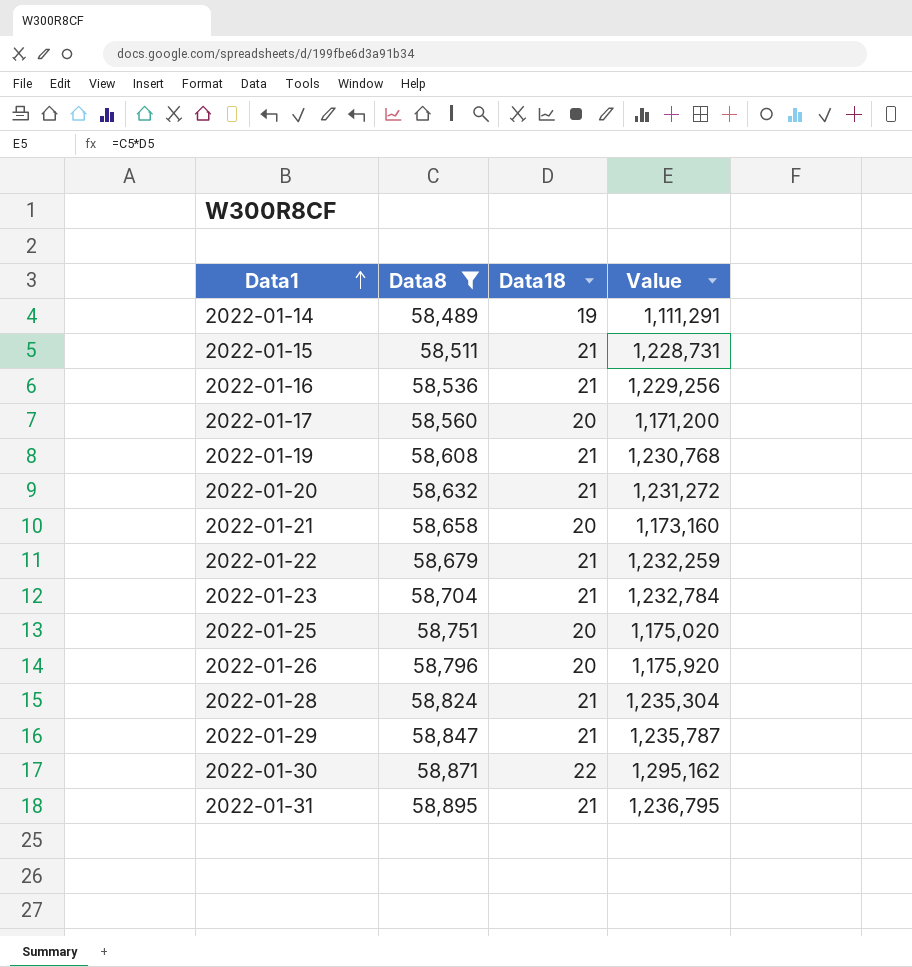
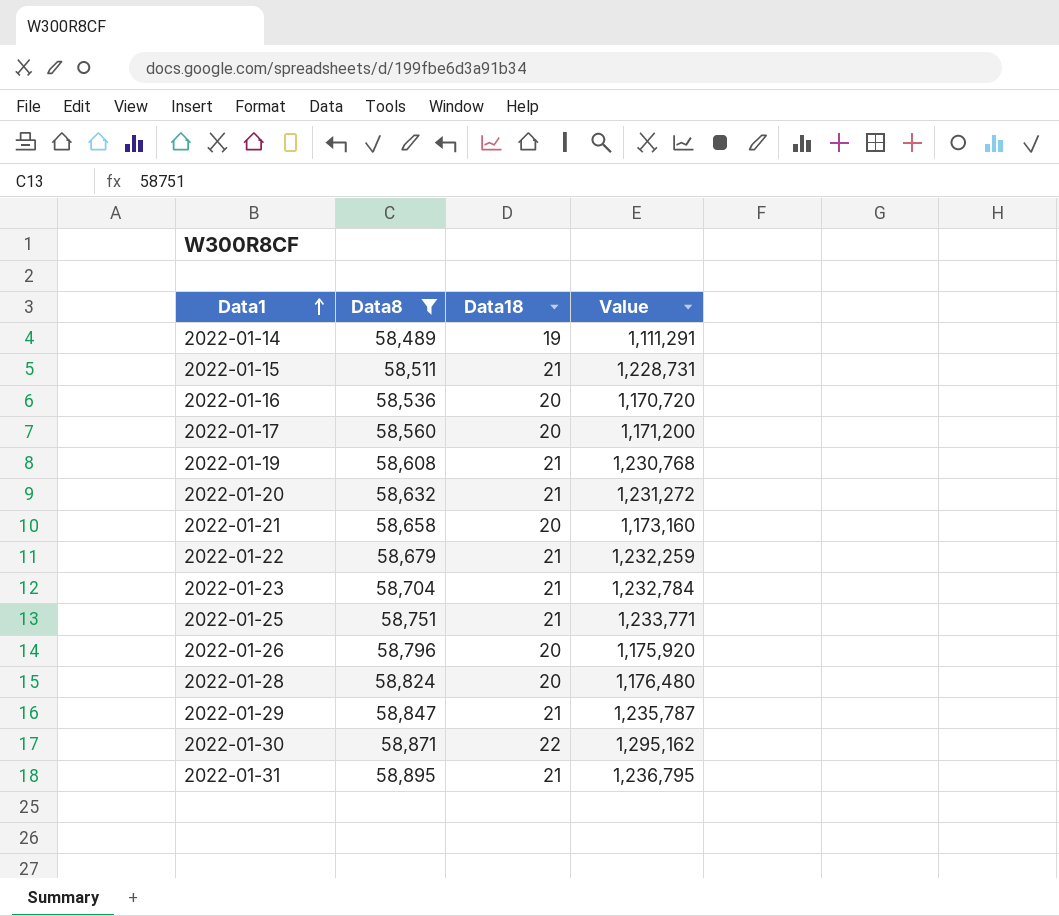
2022-01-16 | Data18: 21 -> 20
2022-01-16 | Value: 1,229,256 -> 1,170,720
2022-01-25 | Data18: 20 -> 21
2022-01-25 | Value: 1,175,020 -> 1,233,771
2022-01-28 | Data18: 21 -> 20
2022-01-28 | Value: 1,235,304 -> 1,176,480

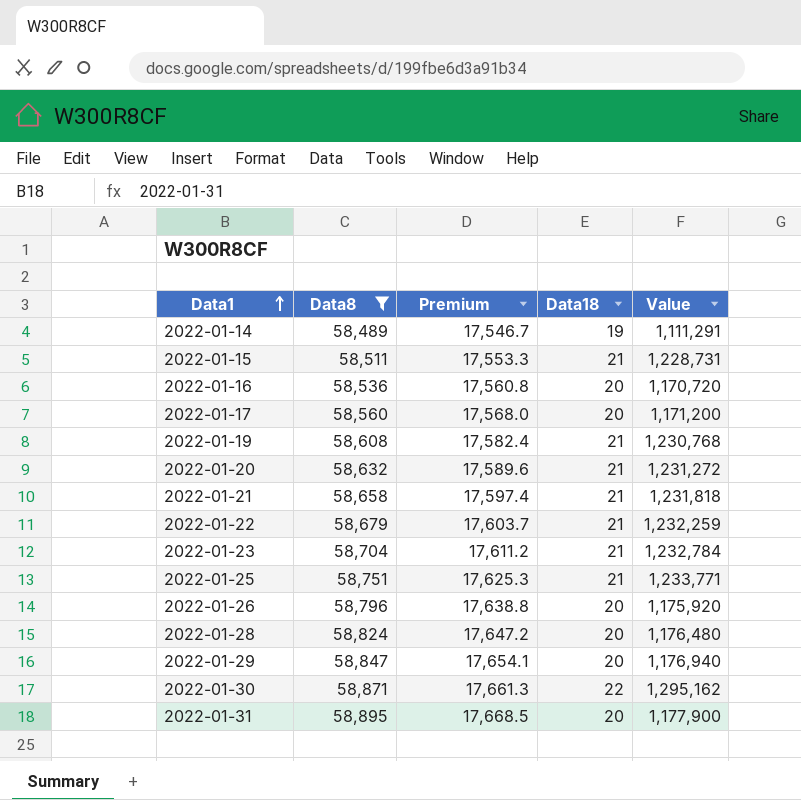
column Premium | formula: none -> [Data8] * 0.3
2022-01-21 | Data18: 20 -> 21
2022-01-21 | Value: 1,173,160 -> 1,231,818
2022-01-29 | Data18: 21 -> 20
2022-01-29 | Value: 1,235,787 -> 1,176,940
2022-01-31 | Data18: 21 -> 20
2022-01-31 | Value: 1,236,795 -> 1,177,900

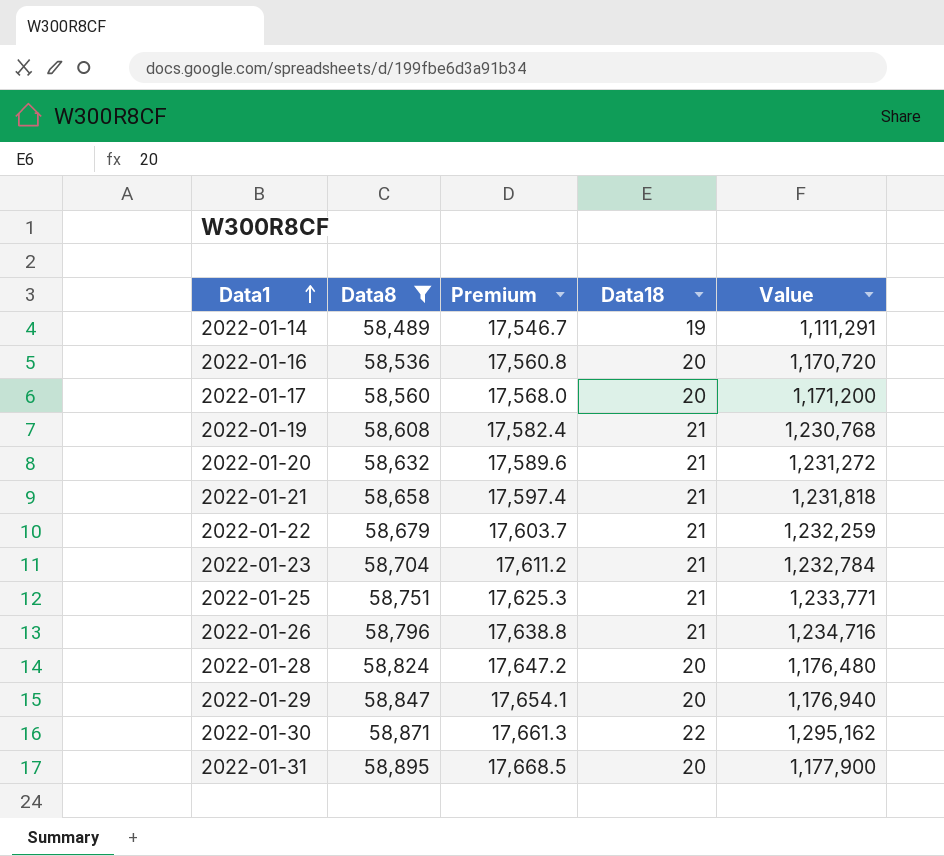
row 2022-01-15: 58,511 | 17,553.3 | 21 | 1,228,731 -> none
2022-01-26 | Data18: 20 -> 21
2022-01-26 | Value: 1,175,920 -> 1,234,716

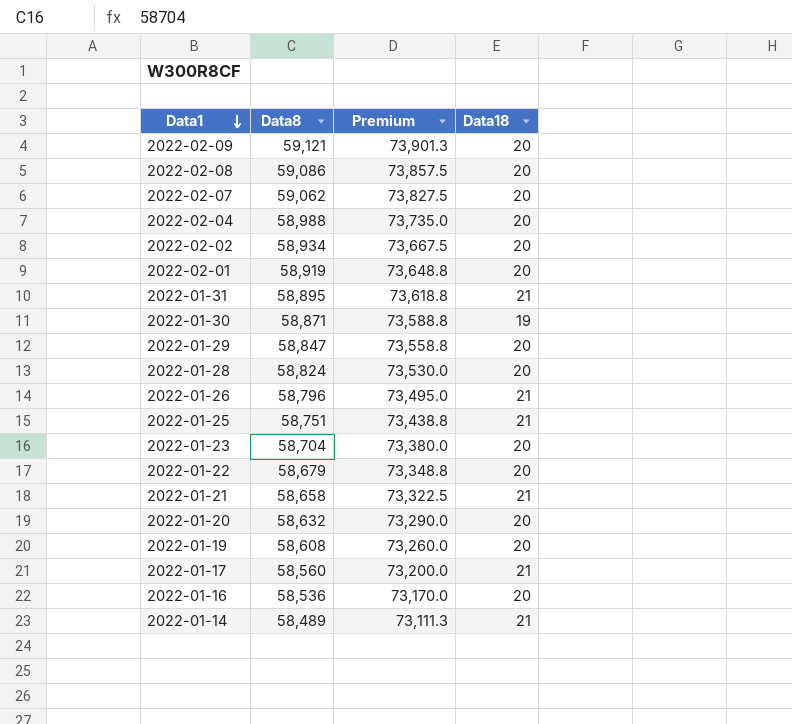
filter: Data8 <= 58,895 -> none
row order: Data1 ascending -> Data1 descending
column Value | formula: [Data8] * [Data18] -> none
column Premium | formula: [Data8] * 0.3 -> [Data8] * 1.25
2022-01-31 | Data18: 20 -> 21
2022-01-30 | Data18: 22 -> 19
2022-01-23 | Data18: 21 -> 20
2022-01-22 | Data18: 21 -> 20
2022-01-20 | Data18: 21 -> 20
2022-01-19 | Data18: 21 -> 20
2022-01-17 | Data18: 20 -> 21
2022-01-14 | Data18: 19 -> 21

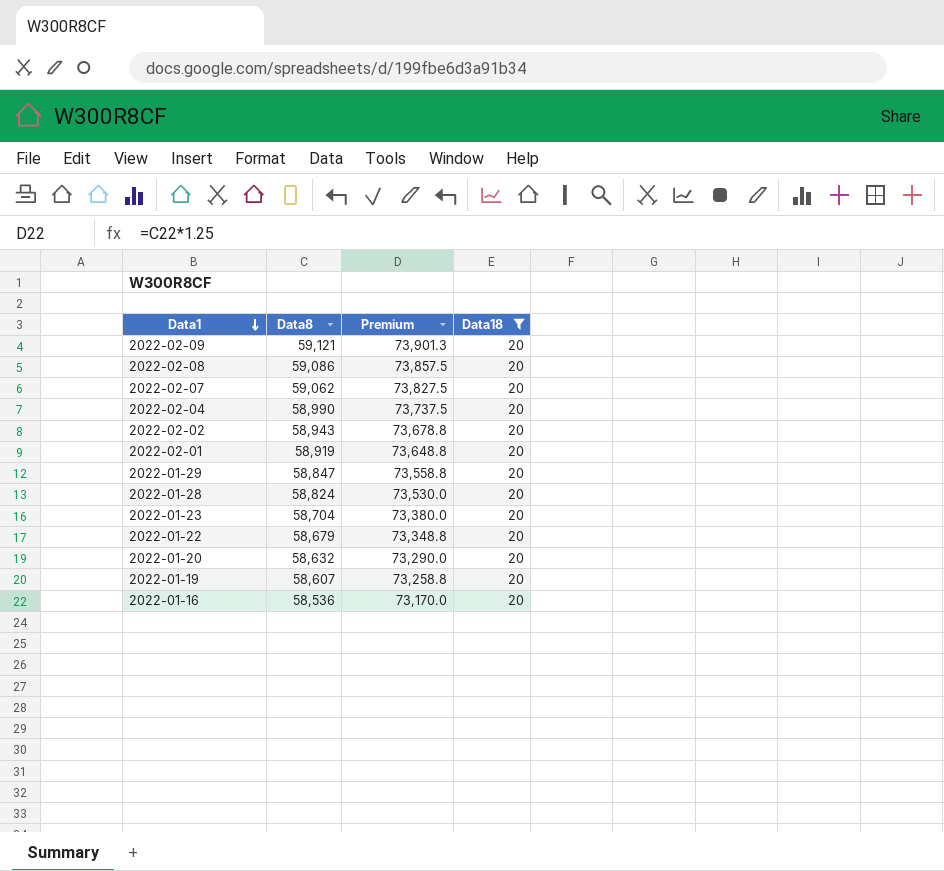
filter: none -> Data18 = 20
2022-02-04 | Data8: 58,988 -> 58,990
2022-02-04 | Premium: 73,735.0 -> 73,737.5
2022-02-02 | Data8: 58,934 -> 58,943
2022-02-02 | Premium: 73,667.5 -> 73,678.8
2022-01-19 | Data8: 58,608 -> 58,607
2022-01-19 | Premium: 73,260.0 -> 73,258.8

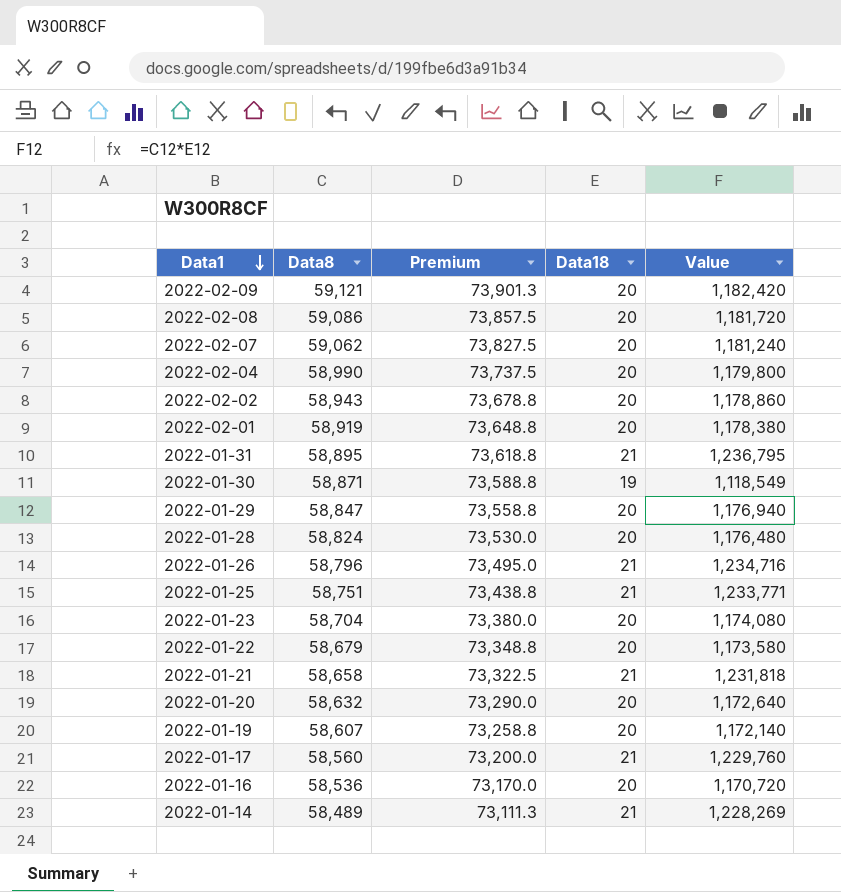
filter: Data18 = 20 -> none
column Value | formula: none -> [Data8] * [Data18]

